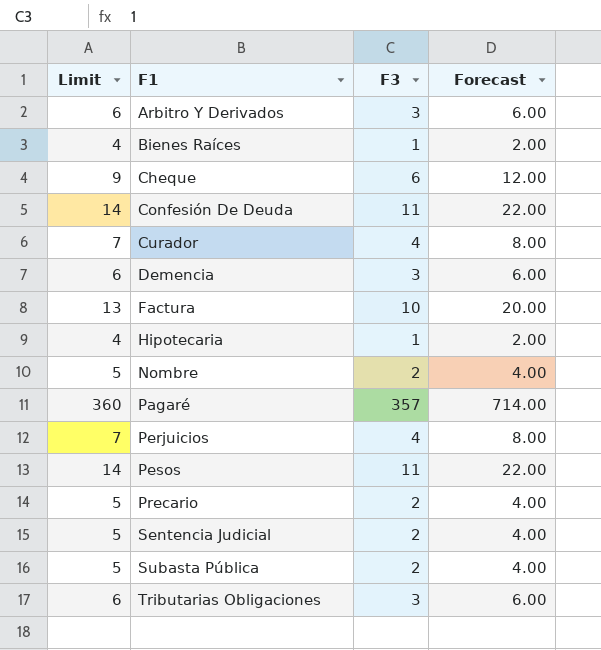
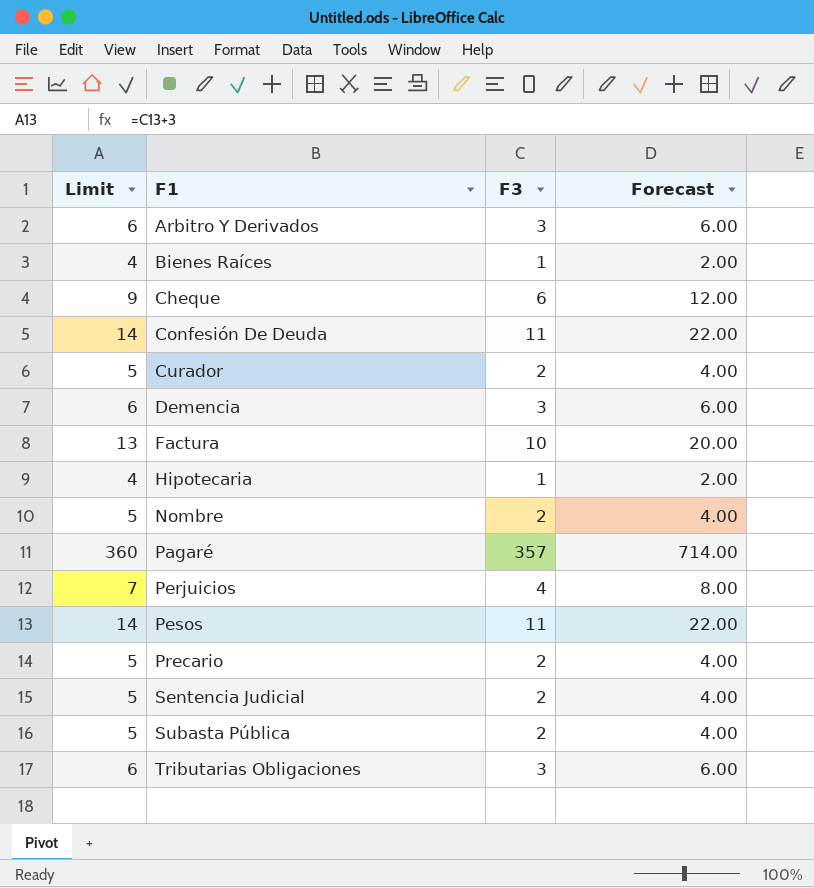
Curador | Limit: 7 -> 5
Curador | F3: 4 -> 2
Curador | Forecast: 8.00 -> 4.00

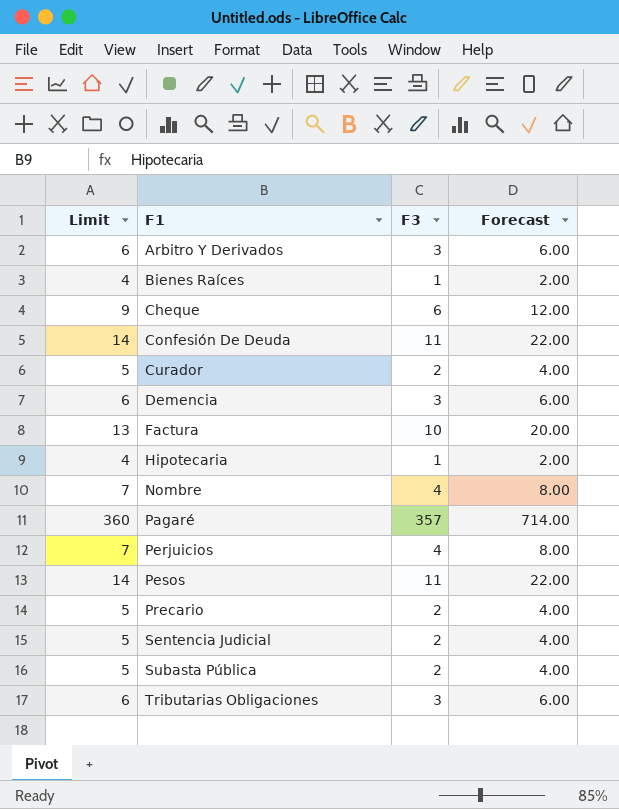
Nombre | Limit: 5 -> 7
Nombre | F3: 2 -> 4
Nombre | Forecast: 4.00 -> 8.00

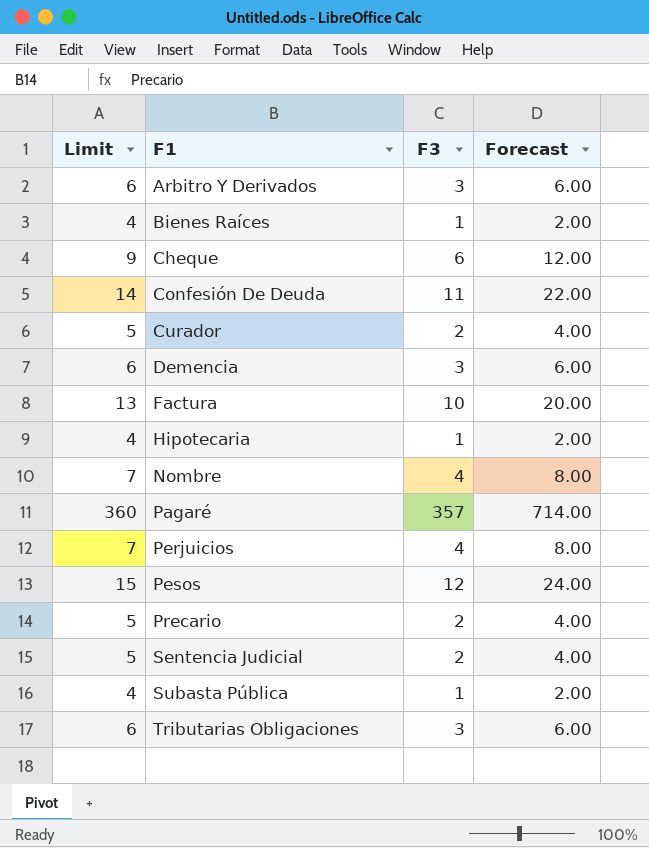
Pesos | Limit: 14 -> 15
Pesos | F3: 11 -> 12
Pesos | Forecast: 22.00 -> 24.00
Subasta Pública | Limit: 5 -> 4
Subasta Pública | F3: 2 -> 1
Subasta Pública | Forecast: 4.00 -> 2.00

